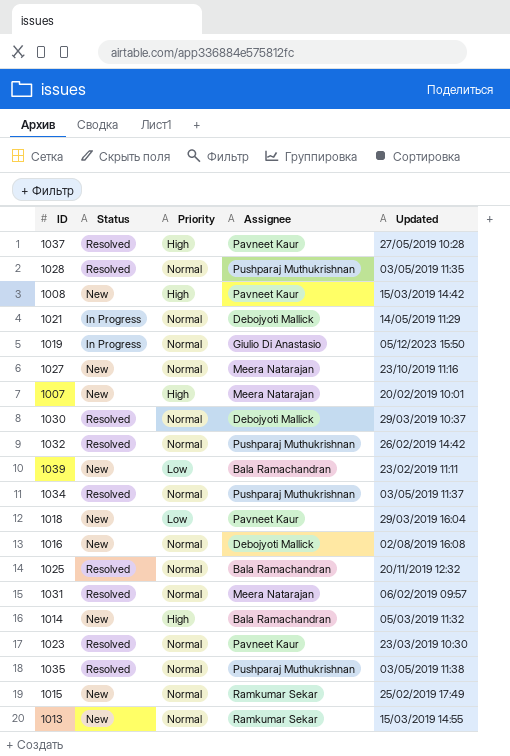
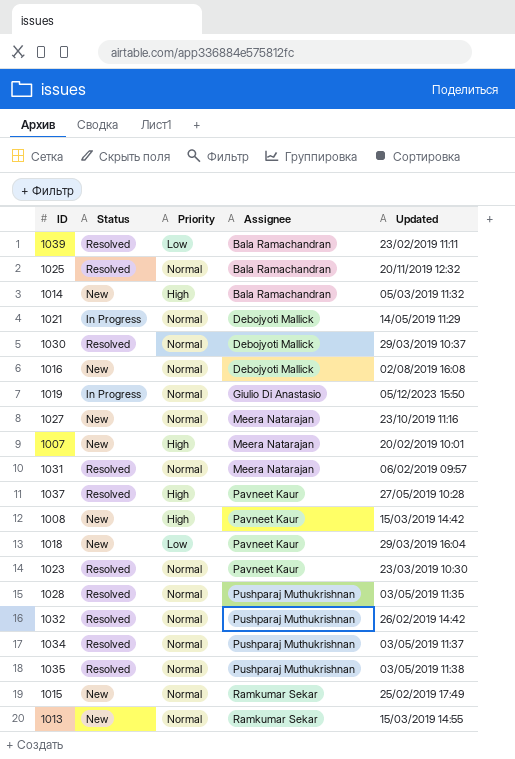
row order: none -> Assignee ascending
1039 | Status: New -> Resolved

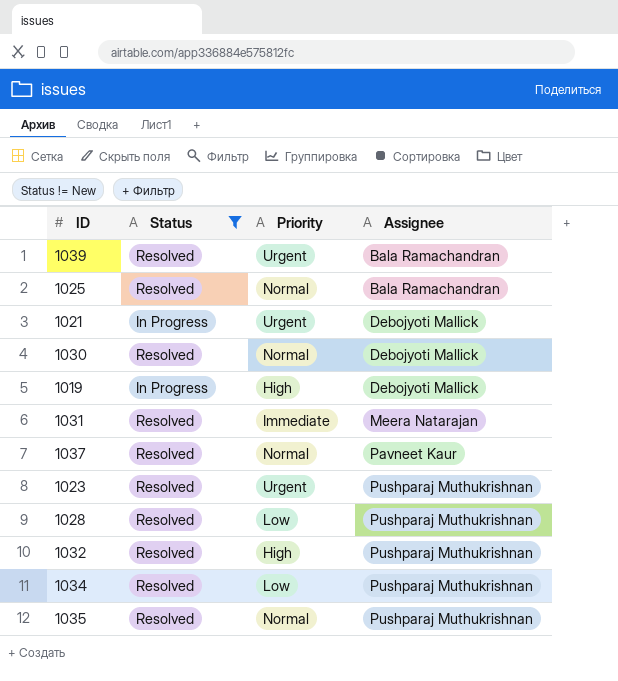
filter: none -> Status != New
column Updated | position: 5 -> none
1039 | Priority: Low -> Urgent
1021 | Priority: Normal -> Urgent
1019 | Priority: Normal -> High
1019 | Assignee: Giulio Di Anastasio -> Debojyoti Mallick
1031 | Priority: Normal -> Immediate
1037 | Priority: High -> Normal
1023 | Priority: Normal -> Urgent
1023 | Assignee: Pavneet Kaur -> Pushparaj Muthukrishnan
1028 | Priority: Normal -> Low
1032 | Priority: Normal -> High
1034 | Priority: Normal -> Low

